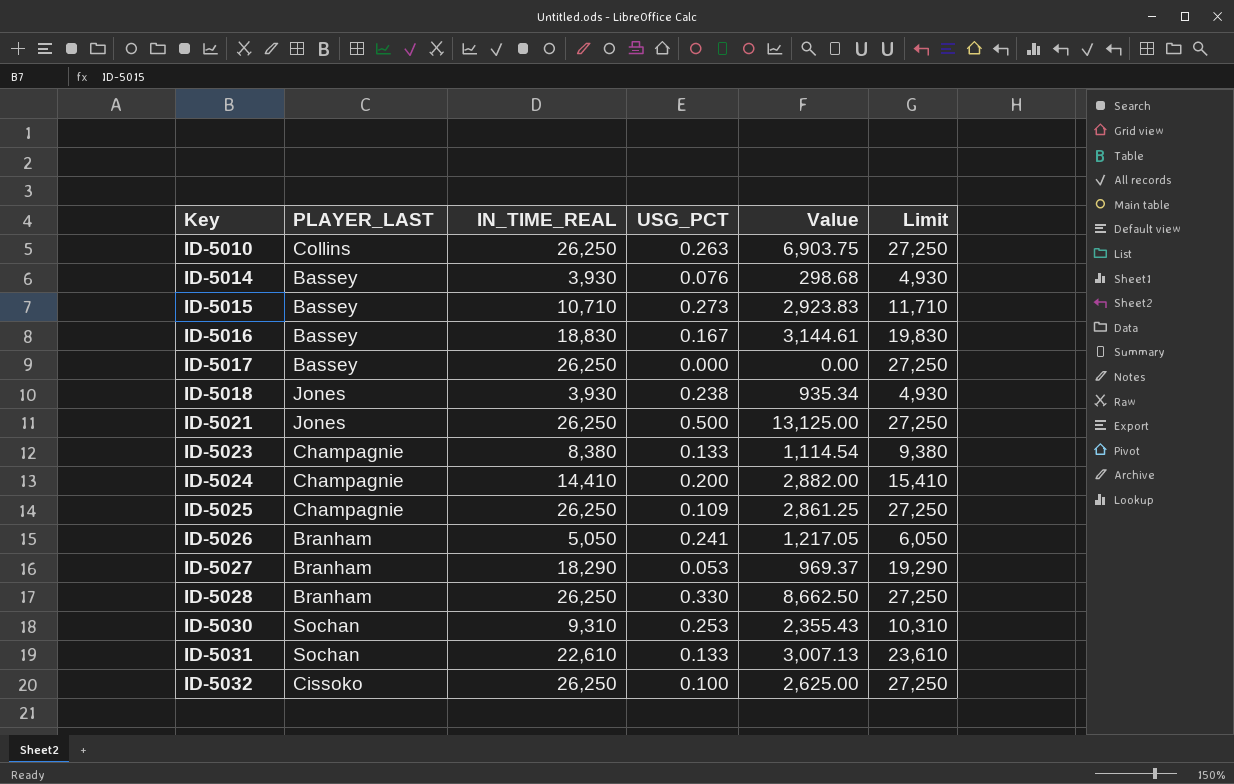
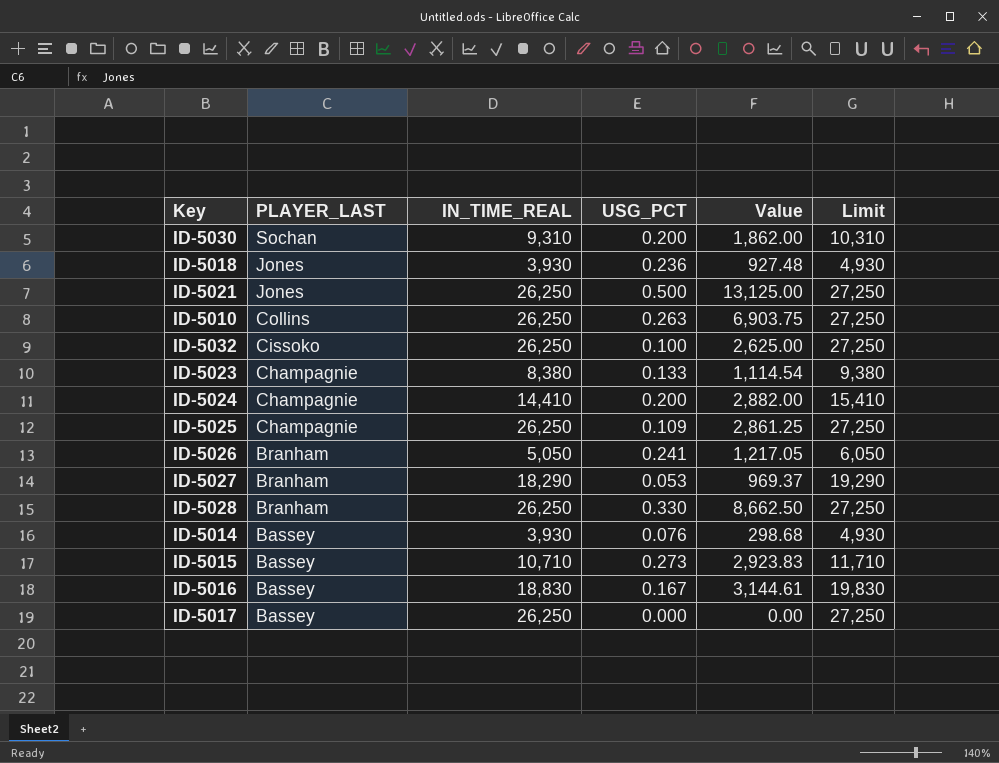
row order: Key ascending -> PLAYER_LAST descending
row ID-5031: Sochan | 22,610 | 0.133 | 3,007.13 | 23,610 -> none
ID-5030 | USG_PCT: 0.253 -> 0.200
ID-5030 | Value: 2,355.43 -> 1,862.00
ID-5018 | USG_PCT: 0.238 -> 0.236
ID-5018 | Value: 935.34 -> 927.48

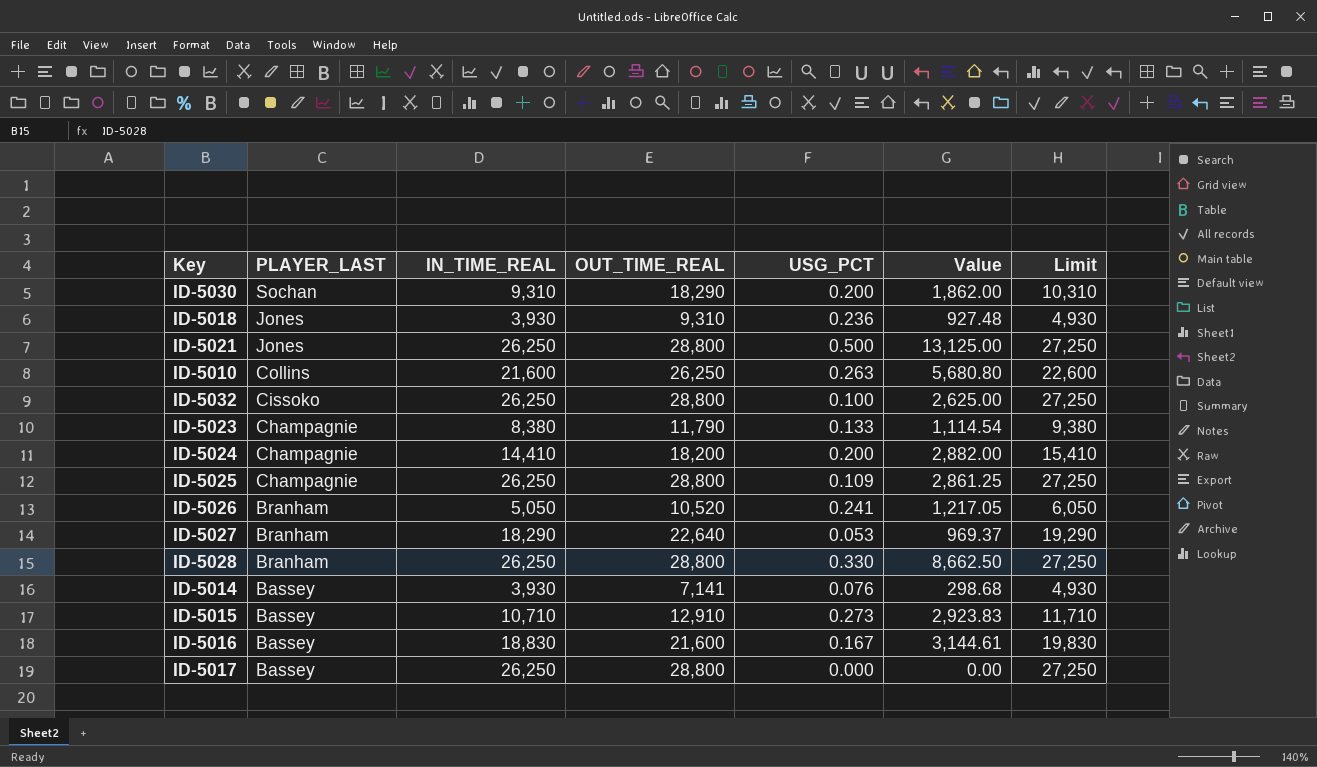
column OUT_TIME_REAL | position: none -> 4
ID-5010 | IN_TIME_REAL: 26,250 -> 21,600
ID-5010 | Value: 6,903.75 -> 5,680.80
ID-5010 | Limit: 27,250 -> 22,600

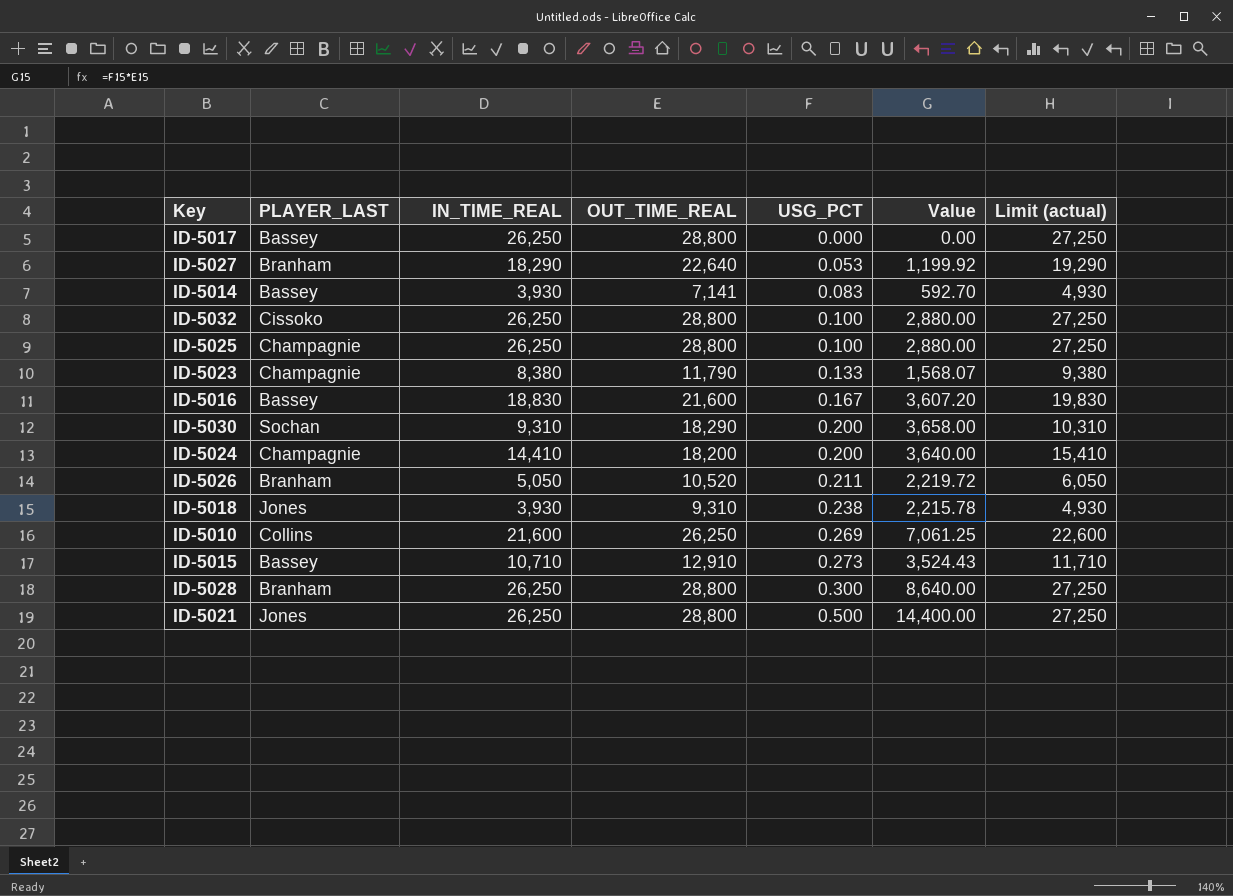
row order: PLAYER_LAST descending -> USG_PCT ascending
column Value | formula: [IN_TIME_REAL] * [USG_PCT] -> [OUT_TIME_REAL] * [USG_PCT]
column name: Limit -> Limit (actual)
ID-5014 | USG_PCT: 0.076 -> 0.083
ID-5025 | USG_PCT: 0.109 -> 0.100
ID-5026 | USG_PCT: 0.241 -> 0.211
ID-5018 | USG_PCT: 0.236 -> 0.238
ID-5010 | USG_PCT: 0.263 -> 0.269
ID-5028 | USG_PCT: 0.330 -> 0.300

